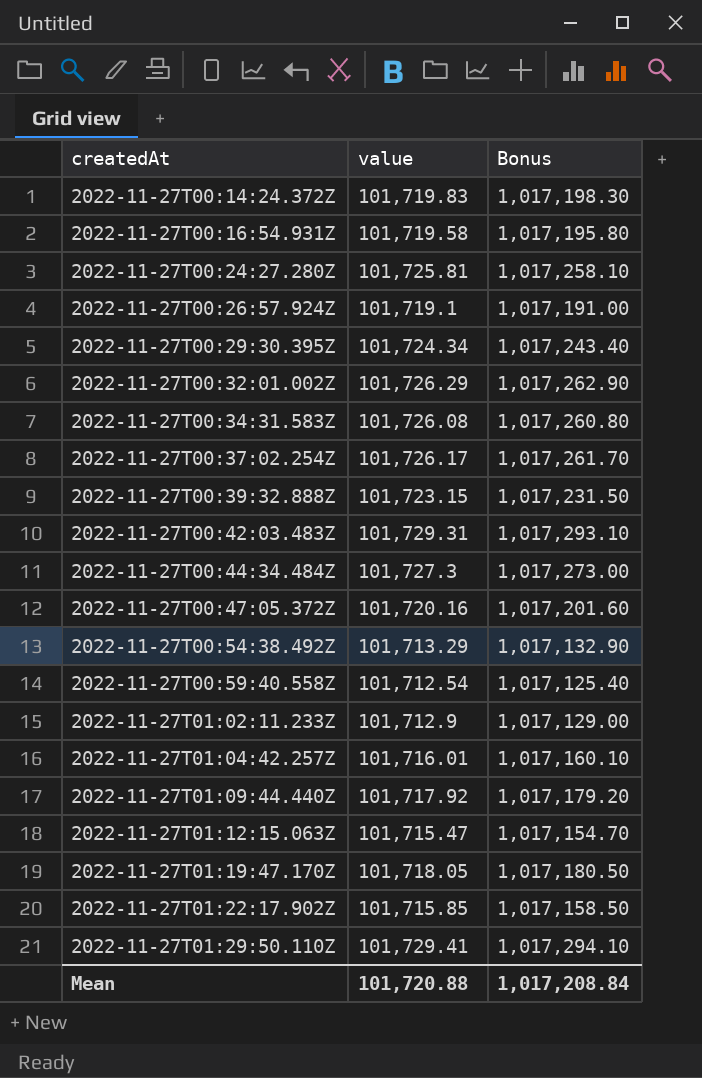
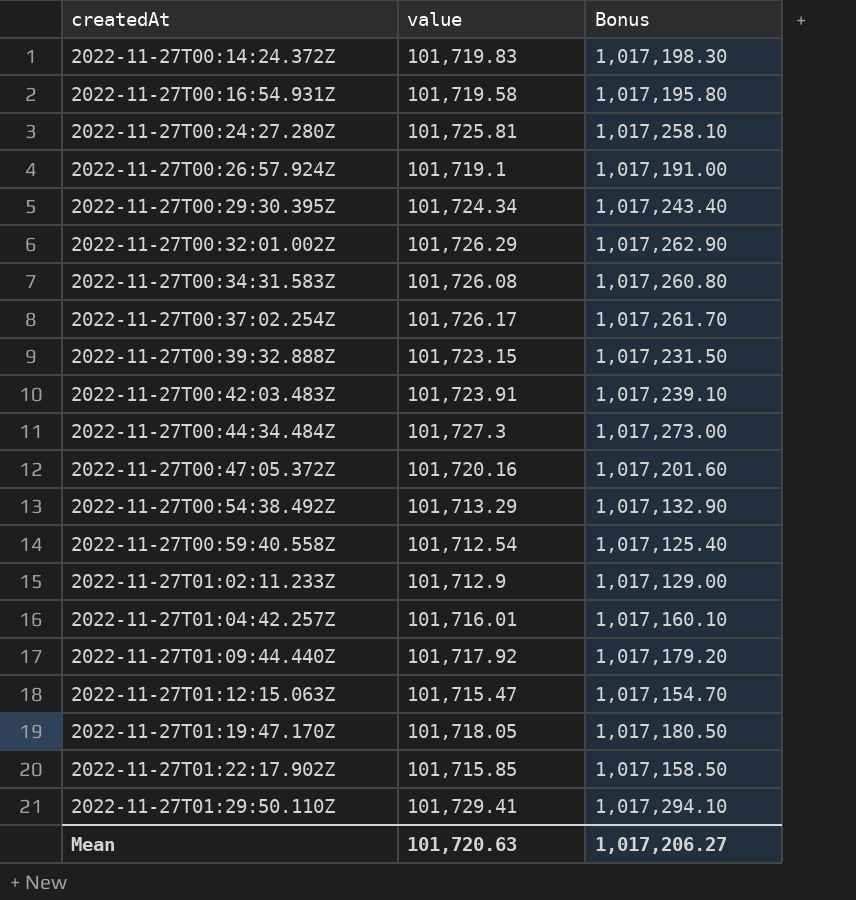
2022-11-27T00:42:03.483Z | value: 101,729.31 -> 101,723.91
2022-11-27T00:42:03.483Z | Bonus: 1,017,293.10 -> 1,017,239.10
Mean | value: 101,720.88 -> 101,720.63
Mean | Bonus: 1,017,208.84 -> 1,017,206.27

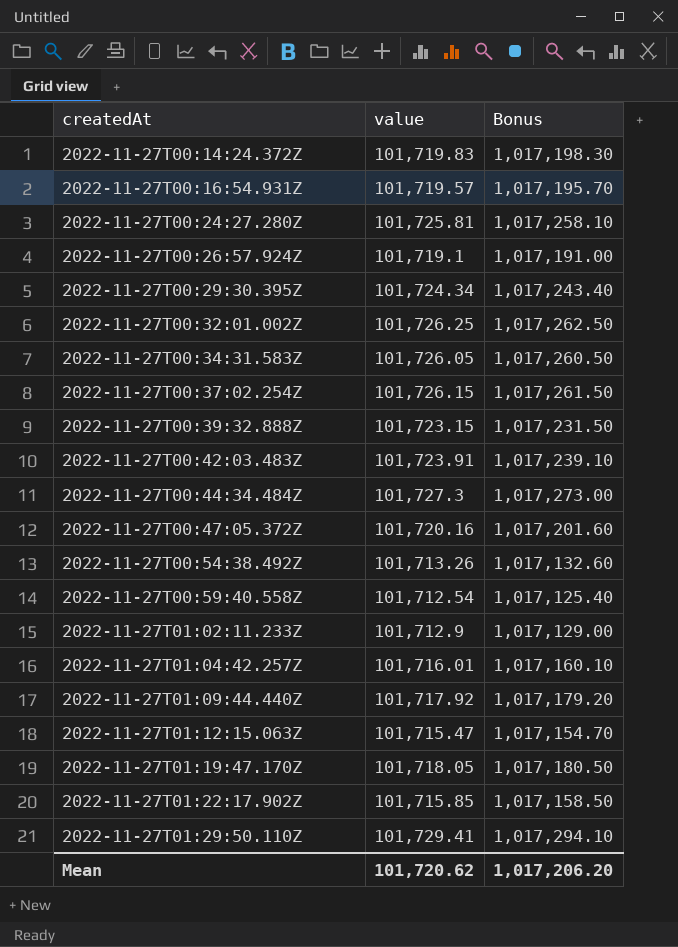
2022-11-27T00:16:54.931Z | value: 101,719.58 -> 101,719.57
2022-11-27T00:16:54.931Z | Bonus: 1,017,195.80 -> 1,017,195.70
2022-11-27T00:32:01.002Z | value: 101,726.29 -> 101,726.25
2022-11-27T00:32:01.002Z | Bonus: 1,017,262.90 -> 1,017,262.50
2022-11-27T00:34:31.583Z | value: 101,726.08 -> 101,726.05
2022-11-27T00:34:31.583Z | Bonus: 1,017,260.80 -> 1,017,260.50
2022-11-27T00:37:02.254Z | value: 101,726.17 -> 101,726.15
2022-11-27T00:37:02.254Z | Bonus: 1,017,261.70 -> 1,017,261.50
2022-11-27T00:54:38.492Z | value: 101,713.29 -> 101,713.26
2022-11-27T00:54:38.492Z | Bonus: 1,017,132.90 -> 1,017,132.60
Mean | value: 101,720.63 -> 101,720.62
Mean | Bonus: 1,017,206.27 -> 1,017,206.20

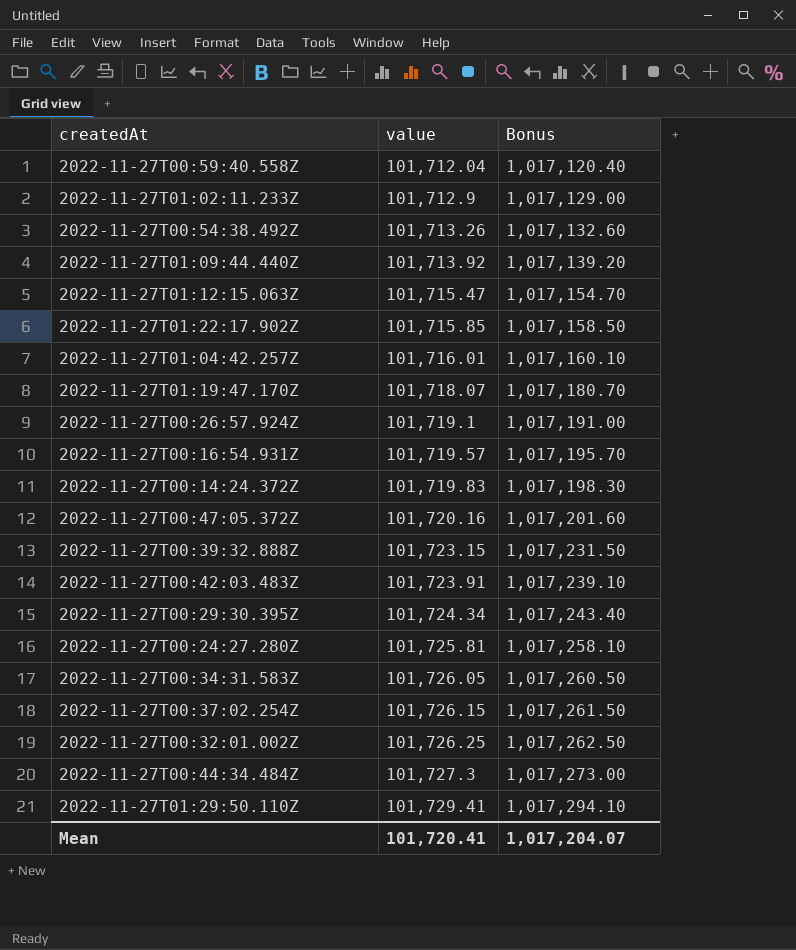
row order: createdAt ascending -> value ascending
2022-11-27T00:59:40.558Z | value: 101,712.54 -> 101,712.04
2022-11-27T00:59:40.558Z | Bonus: 1,017,125.40 -> 1,017,120.40
2022-11-27T01:09:44.440Z | value: 101,717.92 -> 101,713.92
2022-11-27T01:09:44.440Z | Bonus: 1,017,179.20 -> 1,017,139.20
2022-11-27T01:19:47.170Z | value: 101,718.05 -> 101,718.07
2022-11-27T01:19:47.170Z | Bonus: 1,017,180.50 -> 1,017,180.70
Mean | value: 101,720.62 -> 101,720.41
Mean | Bonus: 1,017,206.20 -> 1,017,204.07

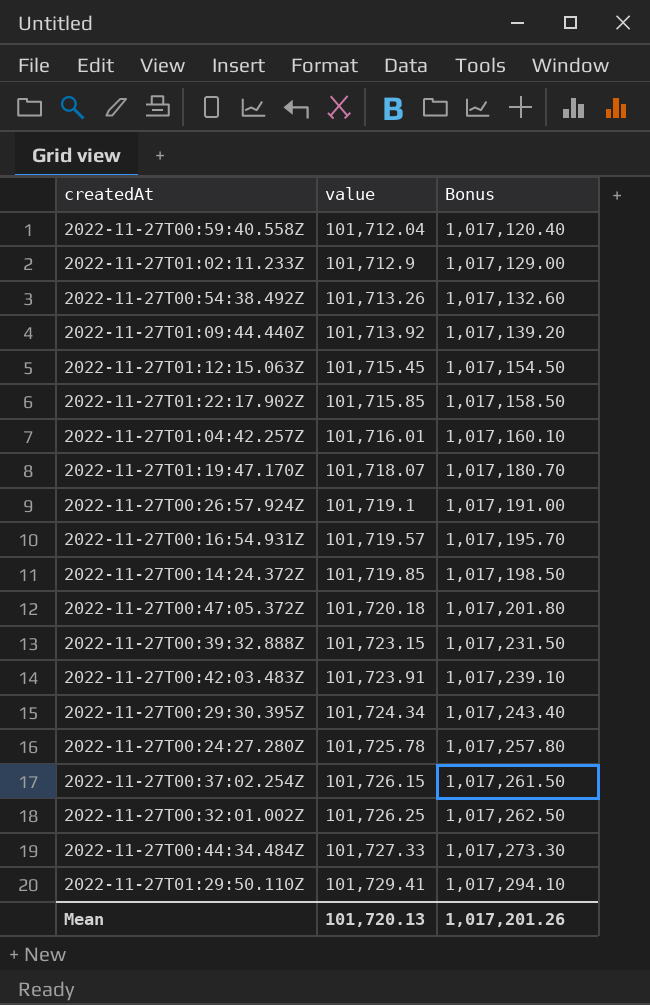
row 2022-11-27T00:34:31.583Z: 101,726.05 | 1,017,260.50 -> none
2022-11-27T01:12:15.063Z | value: 101,715.47 -> 101,715.45
2022-11-27T01:12:15.063Z | Bonus: 1,017,154.70 -> 1,017,154.50
2022-11-27T00:14:24.372Z | value: 101,719.83 -> 101,719.85
2022-11-27T00:14:24.372Z | Bonus: 1,017,198.30 -> 1,017,198.50
2022-11-27T00:47:05.372Z | value: 101,720.16 -> 101,720.18
2022-11-27T00:47:05.372Z | Bonus: 1,017,201.60 -> 1,017,201.80
2022-11-27T00:24:27.280Z | value: 101,725.81 -> 101,725.78
2022-11-27T00:24:27.280Z | Bonus: 1,017,258.10 -> 1,017,257.80
2022-11-27T00:44:34.484Z | value: 101,727.3 -> 101,727.33
2022-11-27T00:44:34.484Z | Bonus: 1,017,273.00 -> 1,017,273.30
Mean | value: 101,720.41 -> 101,720.13
Mean | Bonus: 1,017,204.07 -> 1,017,201.26

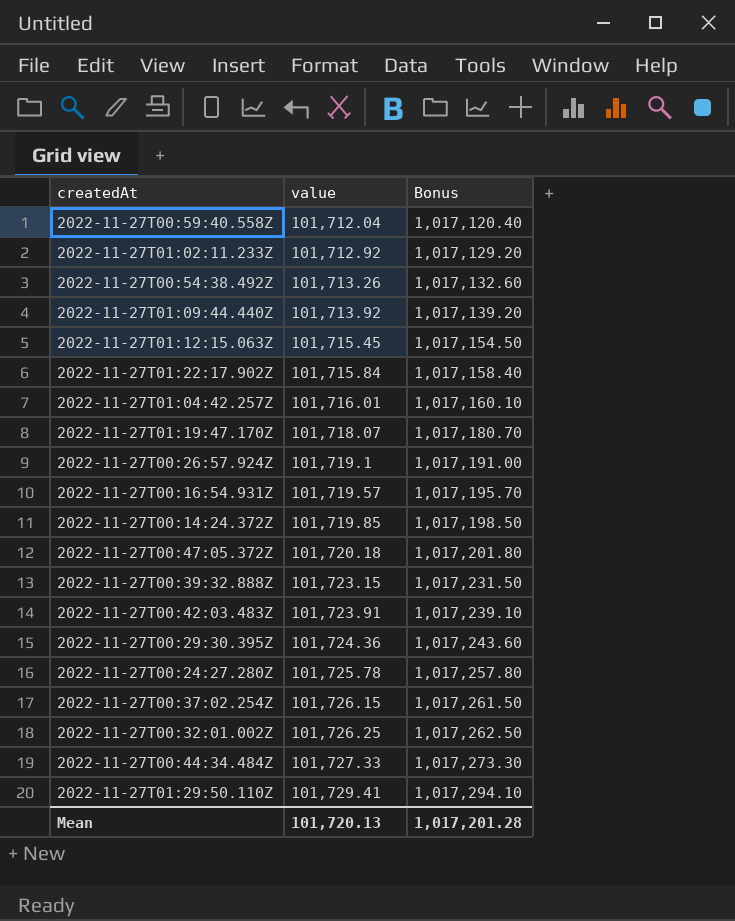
2022-11-27T01:02:11.233Z | value: 101,712.9 -> 101,712.92
2022-11-27T01:02:11.233Z | Bonus: 1,017,129.00 -> 1,017,129.20
2022-11-27T01:22:17.902Z | value: 101,715.85 -> 101,715.84
2022-11-27T01:22:17.902Z | Bonus: 1,017,158.50 -> 1,017,158.40
2022-11-27T00:29:30.395Z | value: 101,724.34 -> 101,724.36
2022-11-27T00:29:30.395Z | Bonus: 1,017,243.40 -> 1,017,243.60
Mean | Bonus: 1,017,201.26 -> 1,017,201.28

